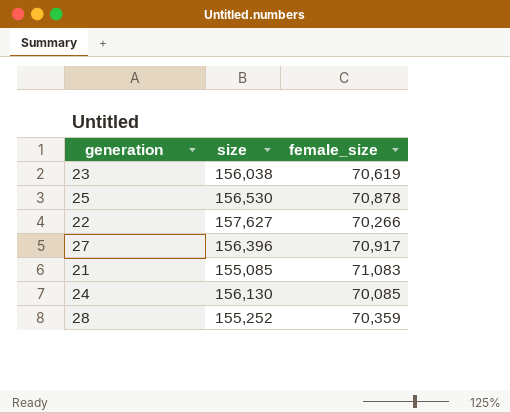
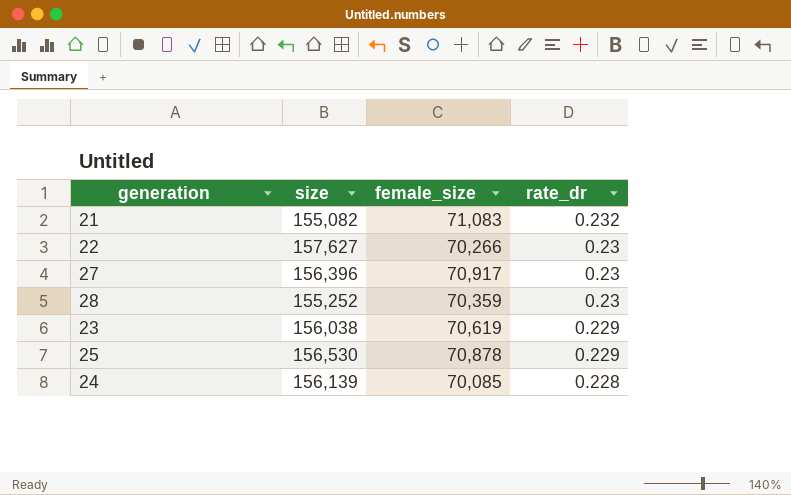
row order: none -> rate_dr descending
column rate_dr | position: none -> 4
21 | size: 155,085 -> 155,082
24 | size: 156,130 -> 156,139

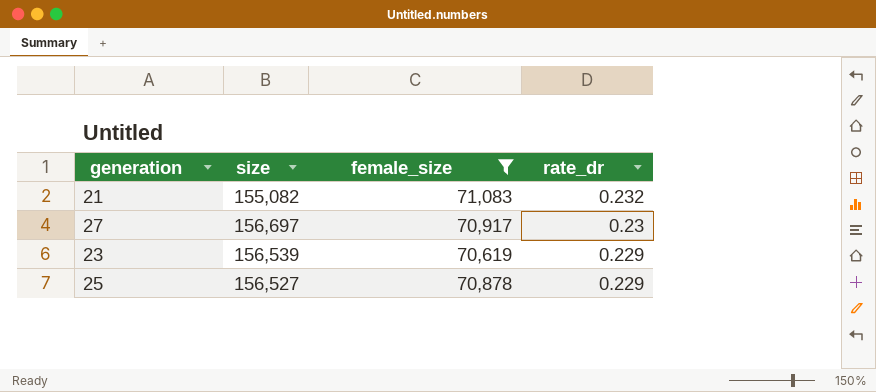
filter: none -> female_size >= 70,619
27 | size: 156,396 -> 156,697
23 | size: 156,038 -> 156,539
25 | size: 156,530 -> 156,527

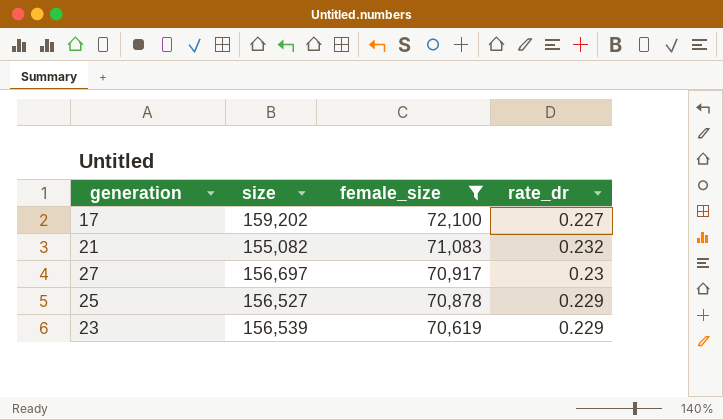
row order: rate_dr descending -> female_size descending
row 17: none -> 159,202 | 72,100 | 0.227

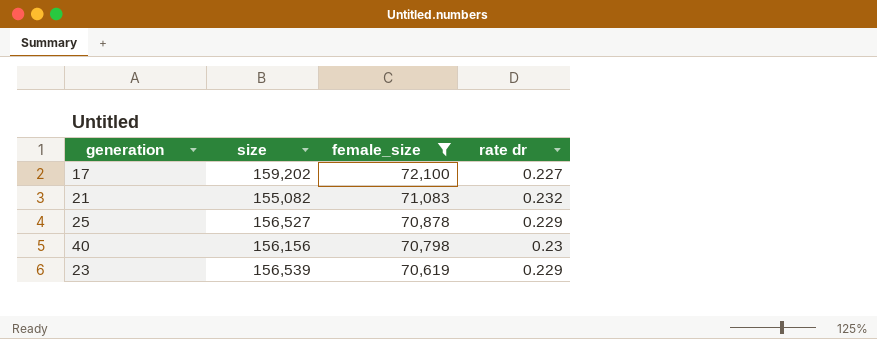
column name: rate_dr -> rate dr
row 27: 156,697 | 70,917 | 0.23 -> none
row 40: none -> 156,156 | 70,798 | 0.23

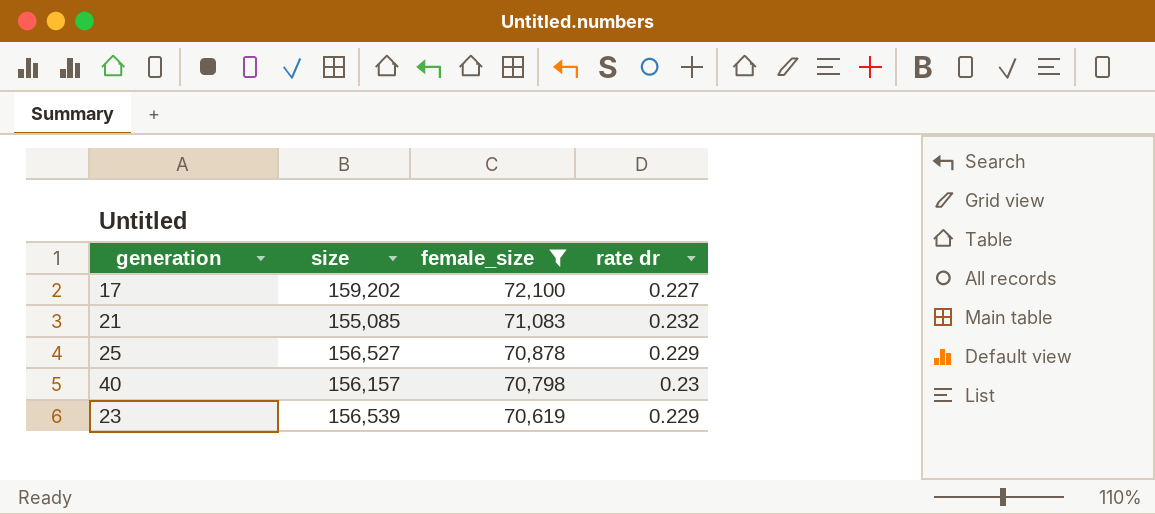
21 | size: 155,082 -> 155,085
40 | size: 156,156 -> 156,157

